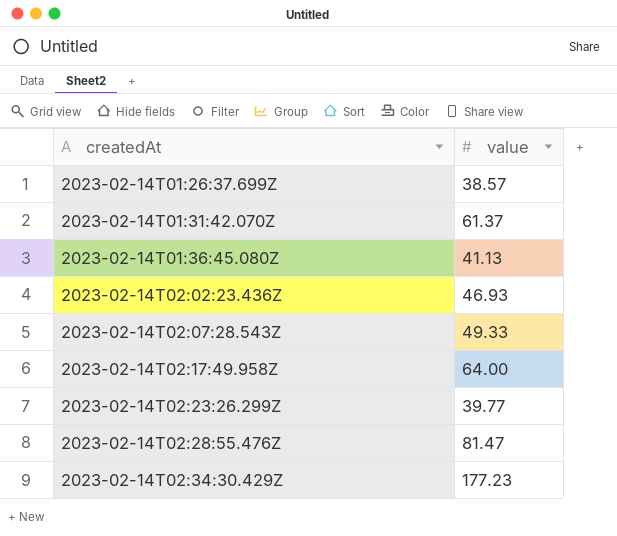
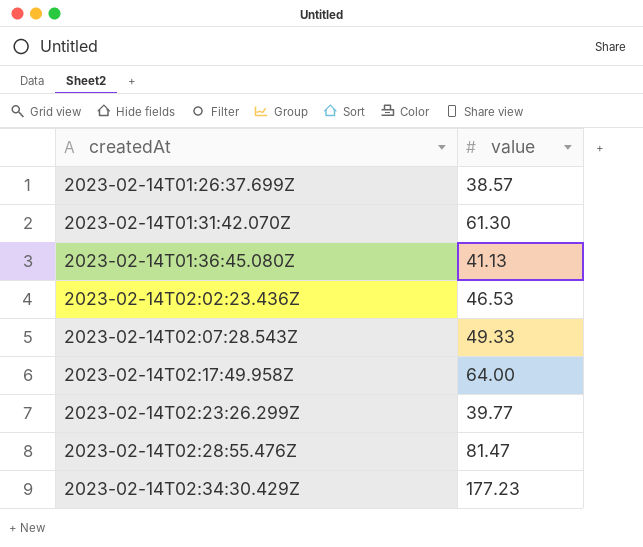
2023-02-14T01:31:42.070Z | value: 61.37 -> 61.30
2023-02-14T02:02:23.436Z | value: 46.93 -> 46.53

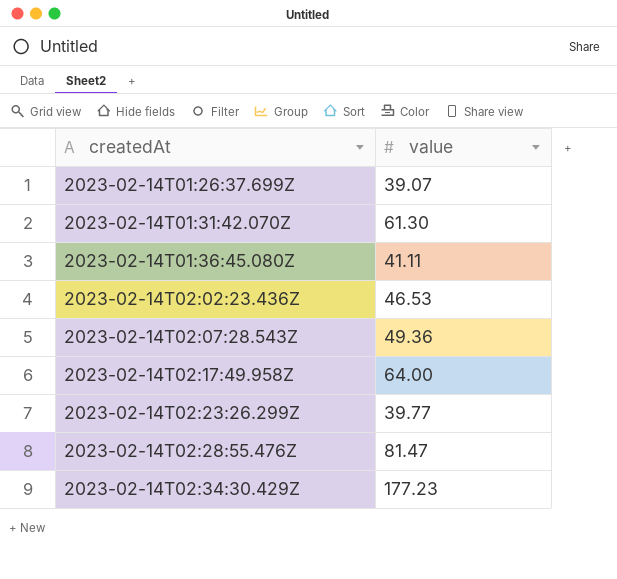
2023-02-14T01:26:37.699Z | value: 38.57 -> 39.07
2023-02-14T01:36:45.080Z | value: 41.13 -> 41.11
2023-02-14T02:07:28.543Z | value: 49.33 -> 49.36

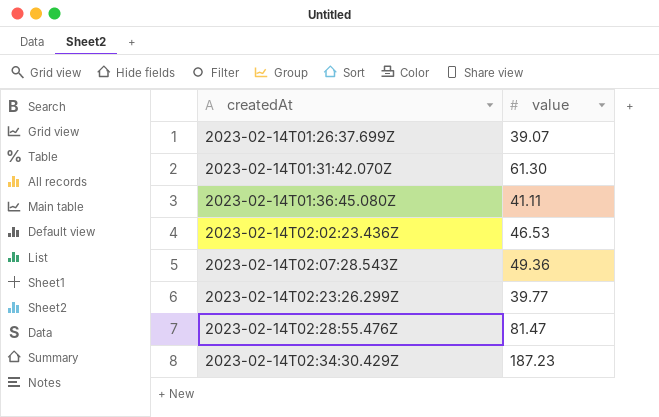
row 2023-02-14T02:17:49.958Z: 64.00 -> none
2023-02-14T02:34:30.429Z | value: 177.23 -> 187.23

